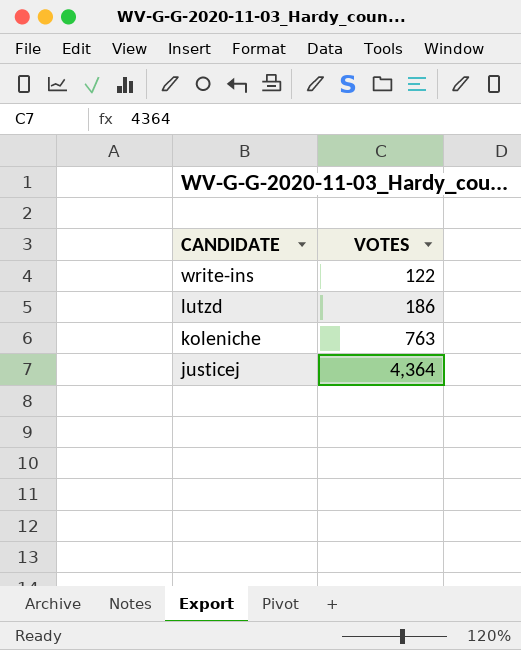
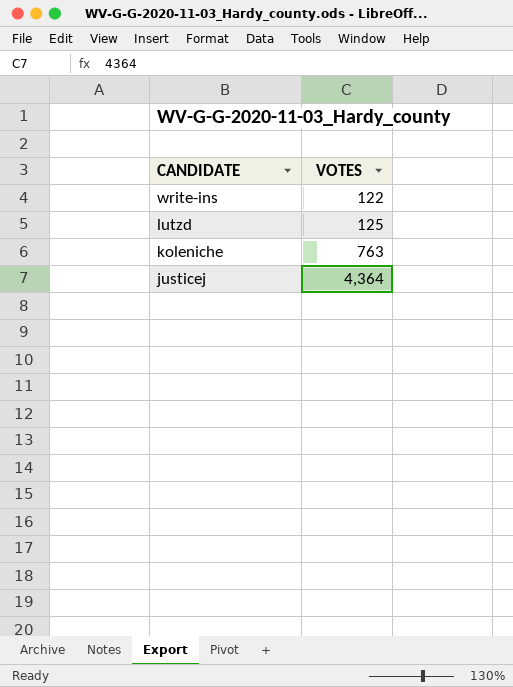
lutzd | VOTES: 186 -> 125

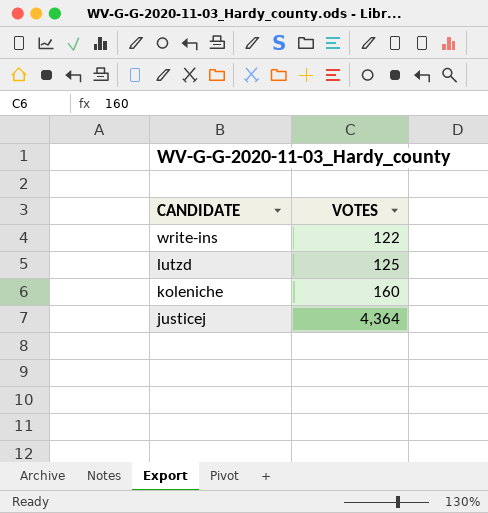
koleniche | VOTES: 763 -> 160

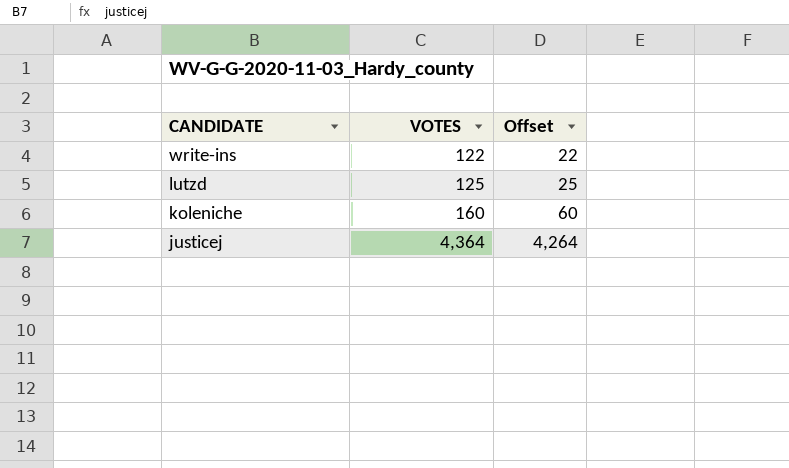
column Offset | formula: none -> [VOTES] - 100

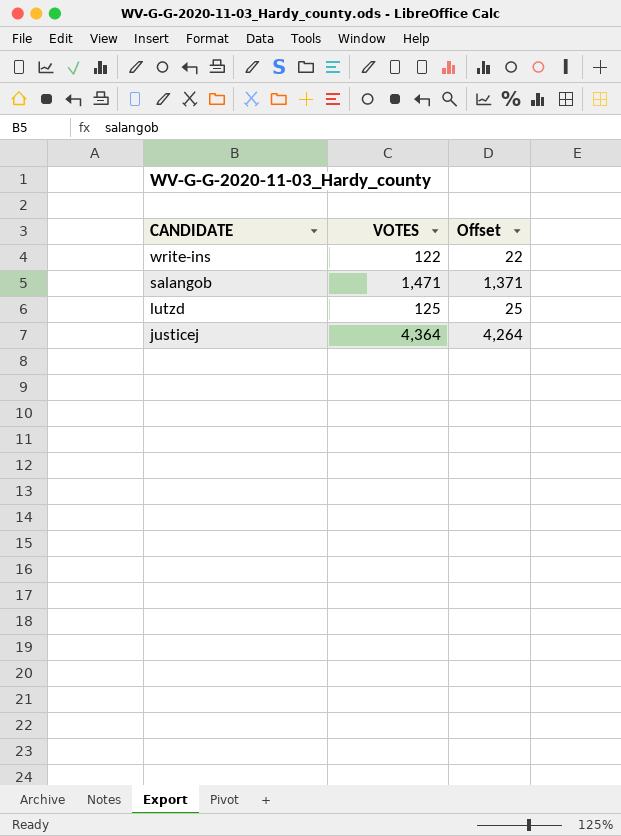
row koleniche: 160 | 60 -> none
row salangob: none -> 1,471 | 1,371

